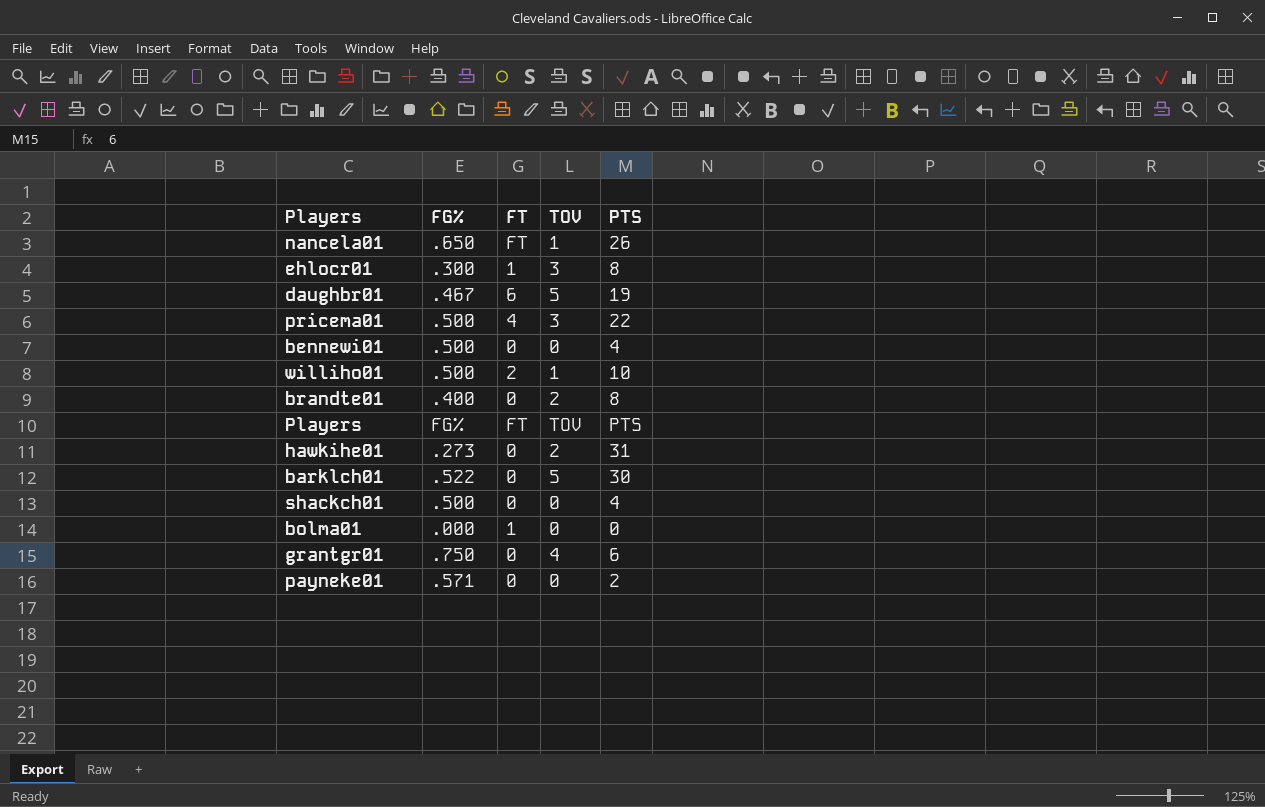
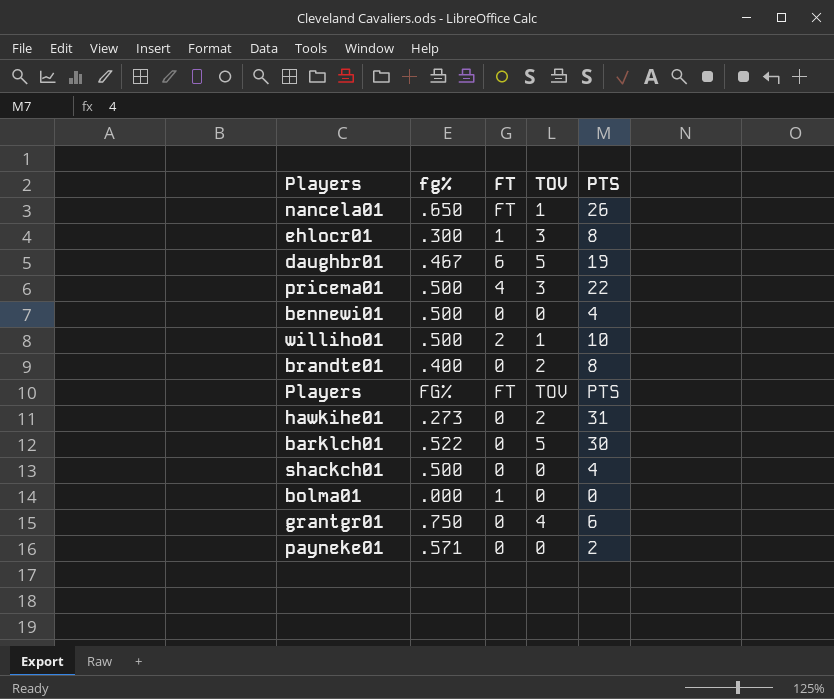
column name: FG% -> fg%

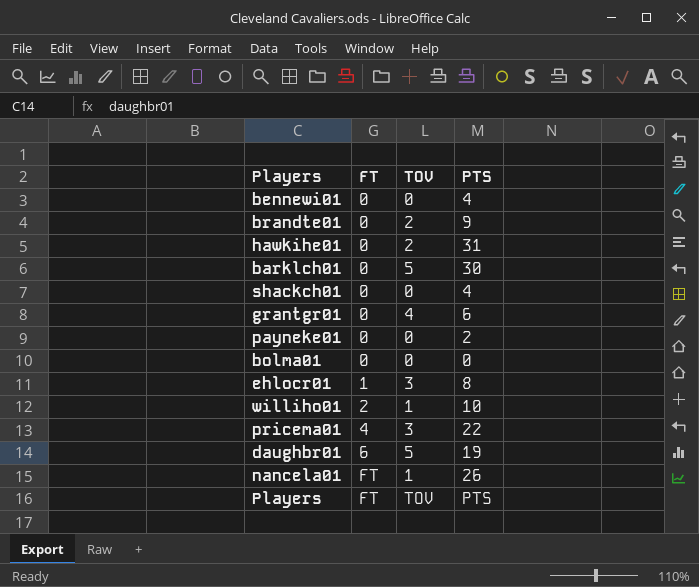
row order: none -> FT ascending
column fg% | position: 2 -> none
brandte01 | PTS: 8 -> 9
bolma01 | FT: 1 -> 0

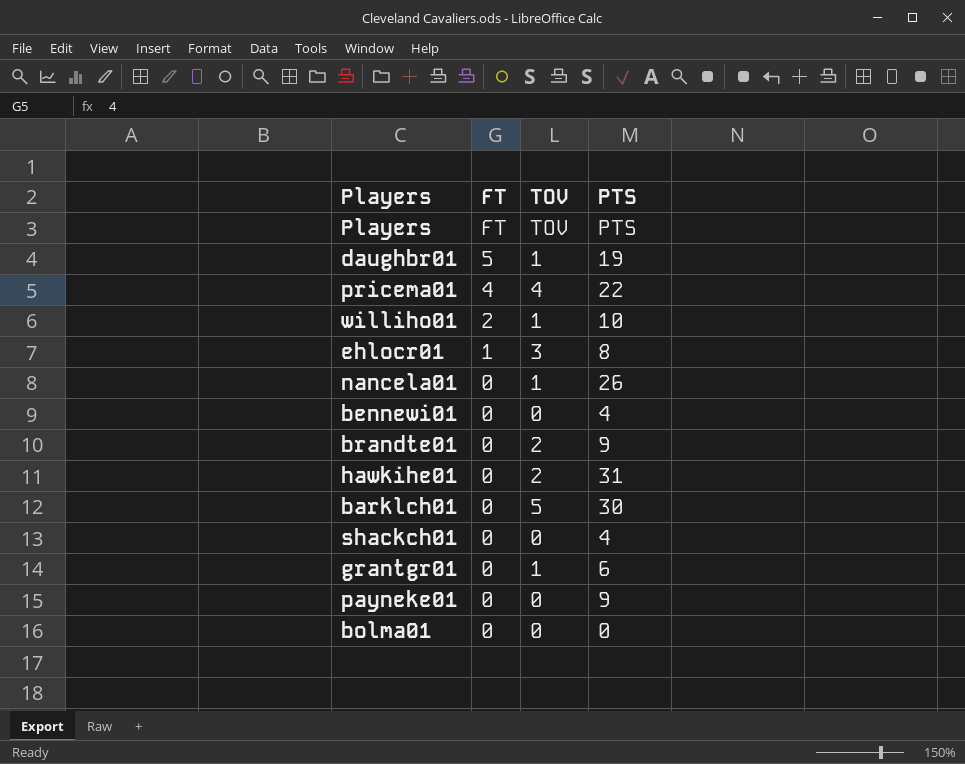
row order: FT ascending -> FT descending
daughbr01 | FT: 6 -> 5
daughbr01 | TOV: 5 -> 1
pricema01 | TOV: 3 -> 4
nancela01 | FT: FT -> 0
grantgr01 | TOV: 4 -> 1
payneke01 | PTS: 2 -> 9

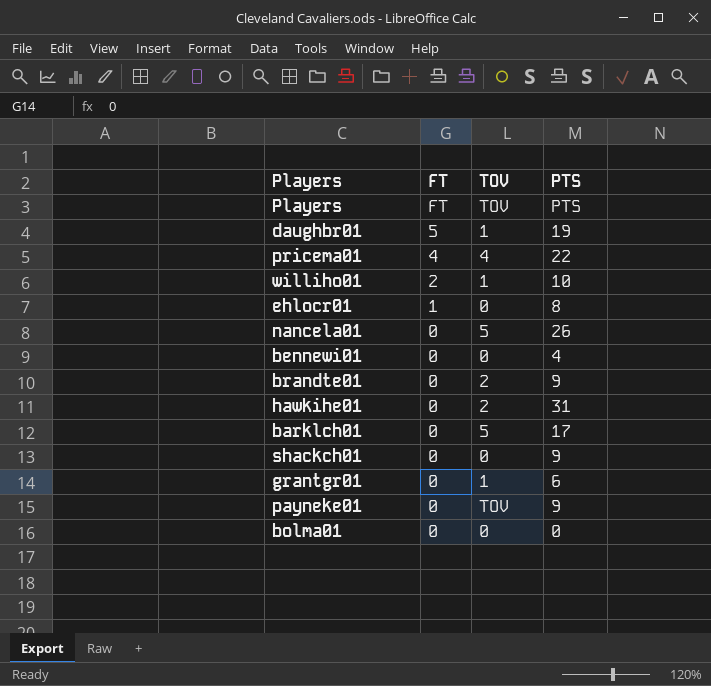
ehlocr01 | TOV: 3 -> 0
nancela01 | TOV: 1 -> 5
barklch01 | PTS: 30 -> 17
shackch01 | PTS: 4 -> 9
payneke01 | TOV: 0 -> TOV

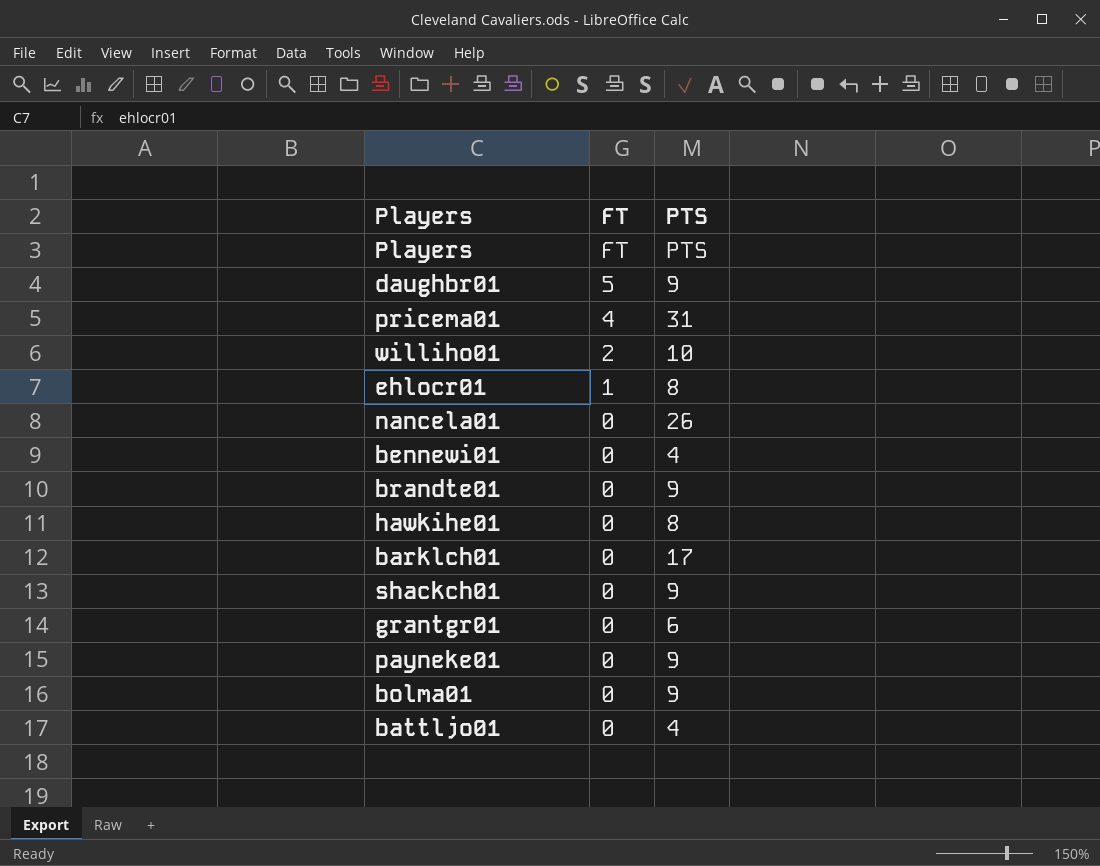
column TOV | position: 3 -> none
daughbr01 | PTS: 19 -> 9
pricema01 | PTS: 22 -> 31
hawkihe01 | PTS: 31 -> 8
bolma01 | PTS: 0 -> 9
row battljo01: none -> 0 | 4

